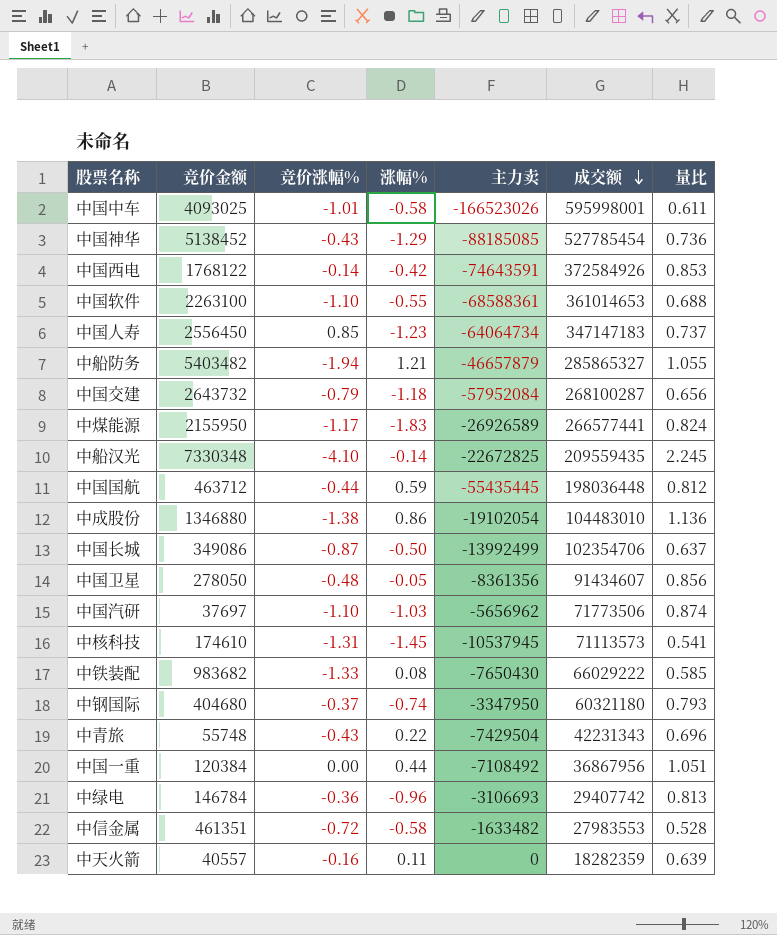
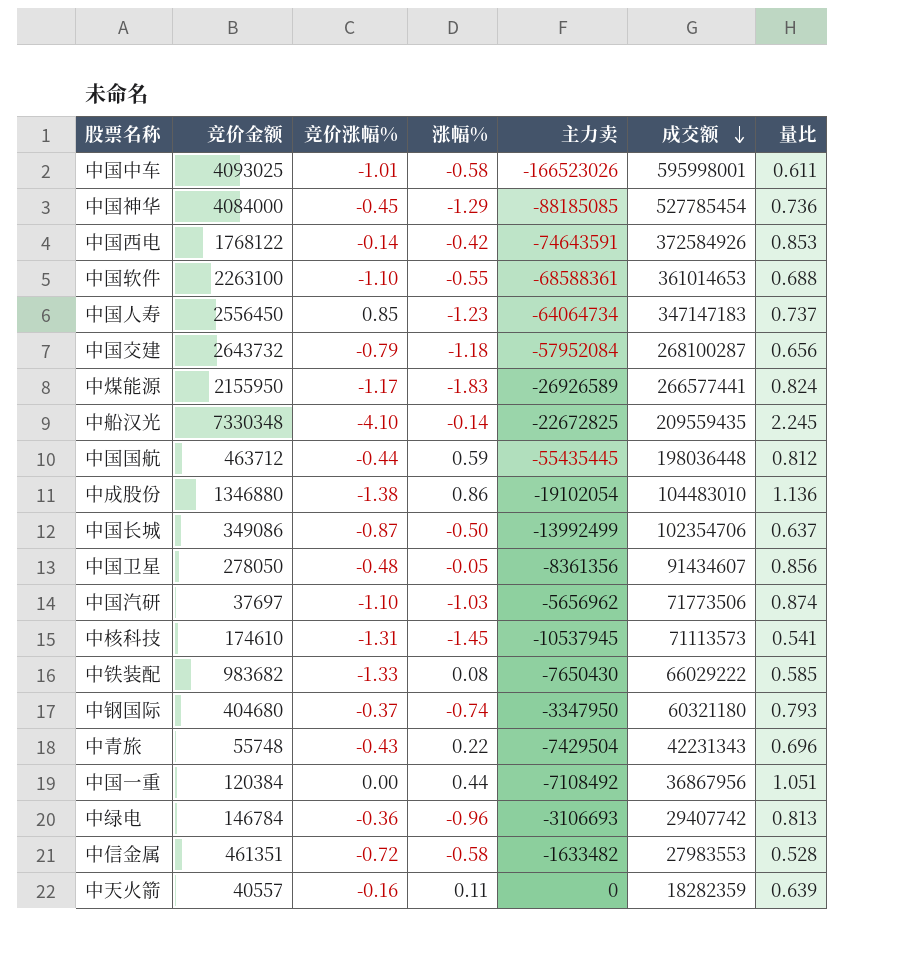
row 中船防务: 5403482 | -1.94 | 1.21 | -46657879 | 285865327 | 1.055 -> none
中国神华 | 竞价金额: 5138452 -> 4084000
中国神华 | 竞价涨幅%: -0.43 -> -0.45

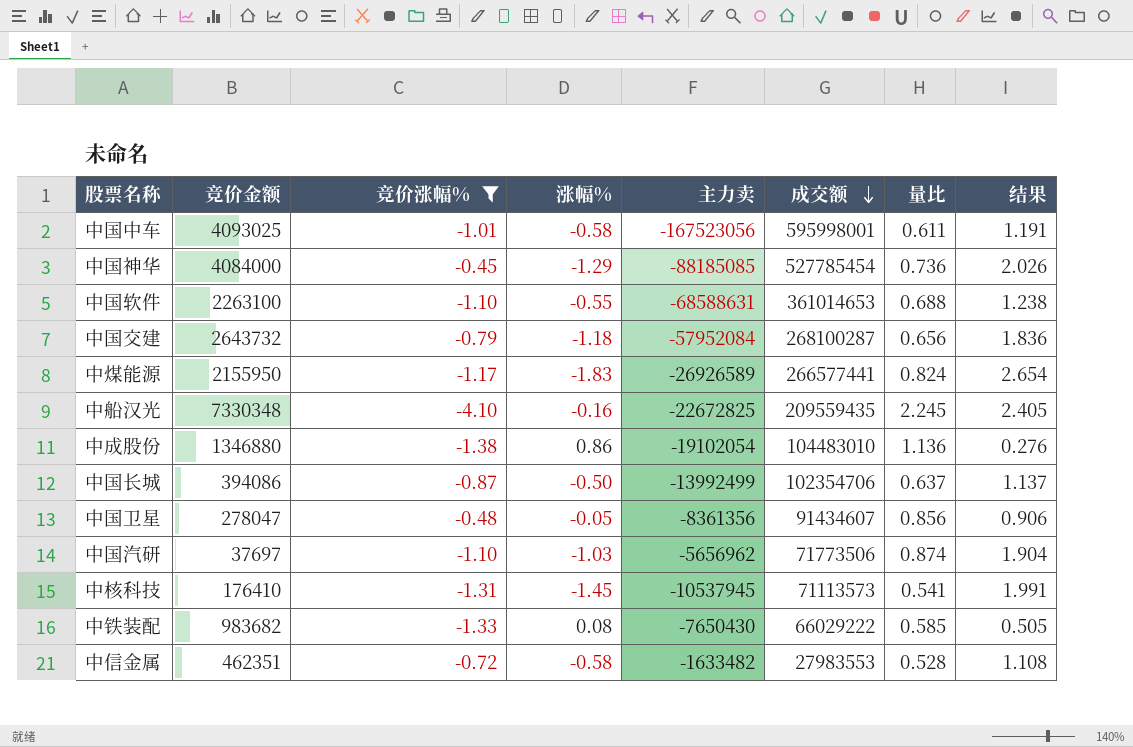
filter: none -> 竞价涨幅% <= -0.45
column 结果 | formula: none -> [量比] - [涨幅%]
中国中车 | 主力卖: -166523026 -> -167523056
中国软件 | 主力卖: -68588361 -> -68588631
中船汉光 | 涨幅%: -0.14 -> -0.16
中国长城 | 竞价金额: 349086 -> 394086
中国卫星 | 竞价金额: 278050 -> 278047
中核科技 | 竞价金额: 174610 -> 176410
中信金属 | 竞价金额: 461351 -> 462351

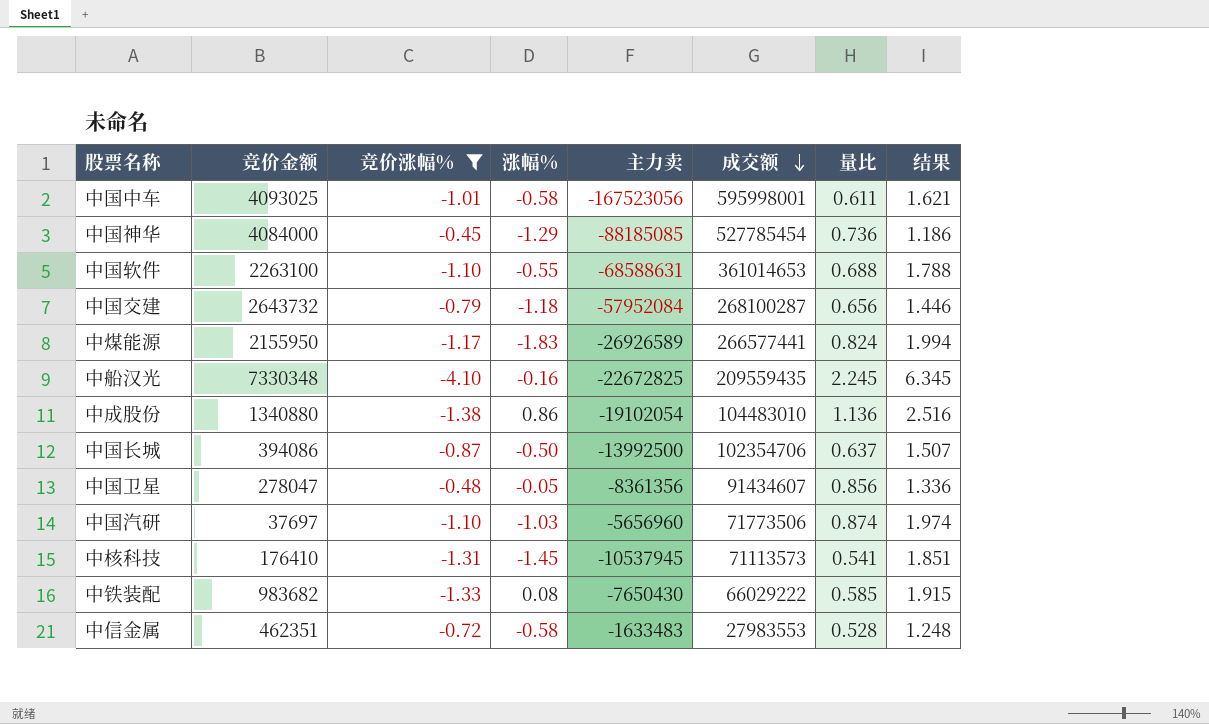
column 结果 | formula: [量比] - [涨幅%] -> [量比] - [竞价涨幅%]
中成股份 | 竞价金额: 1346880 -> 1340880
中国长城 | 主力卖: -13992499 -> -13992500
中国汽研 | 主力卖: -5656962 -> -5656960
中信金属 | 主力卖: -1633482 -> -1633483

